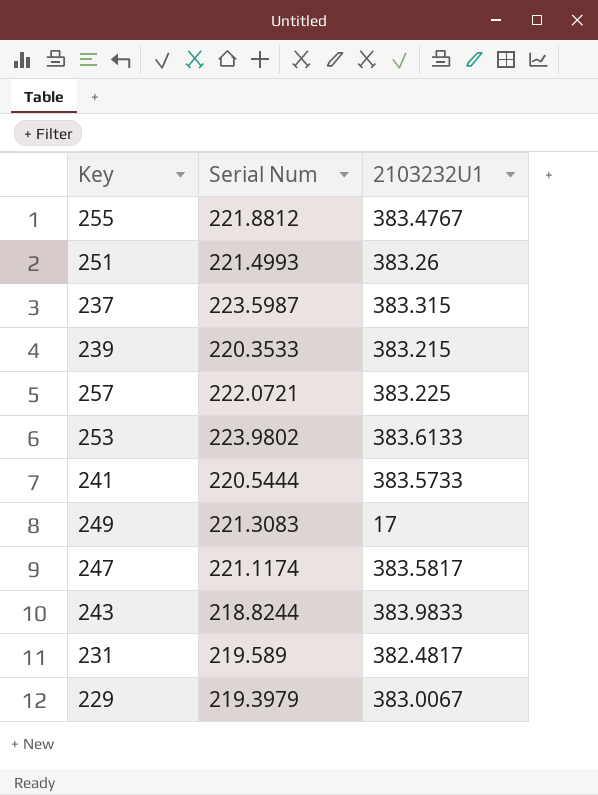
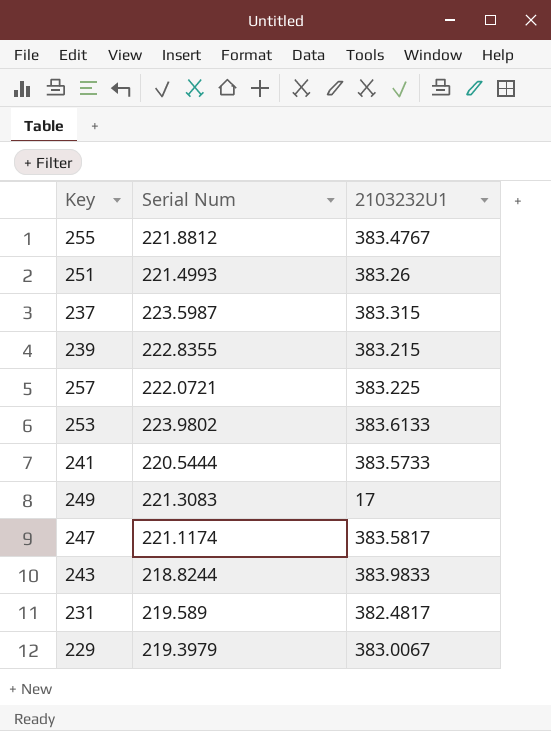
239 | Serial Num: 220.3533 -> 222.8355

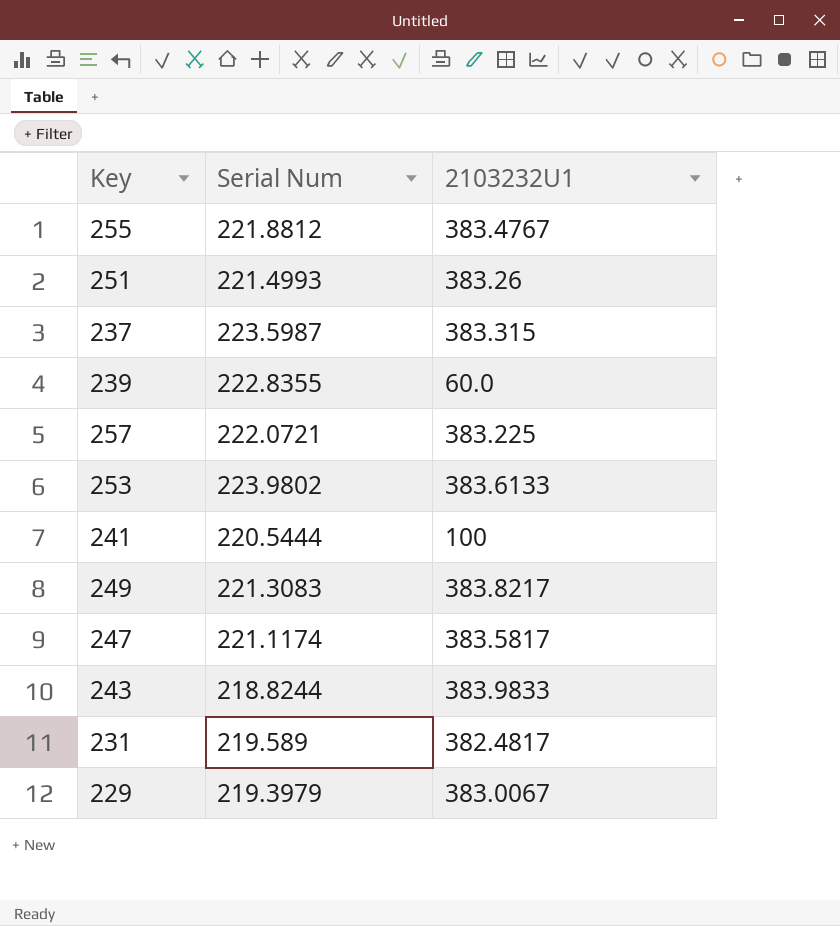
239 | 2103232U1: 383.215 -> 60.0
241 | 2103232U1: 383.5733 -> 100
249 | 2103232U1: 17 -> 383.8217

